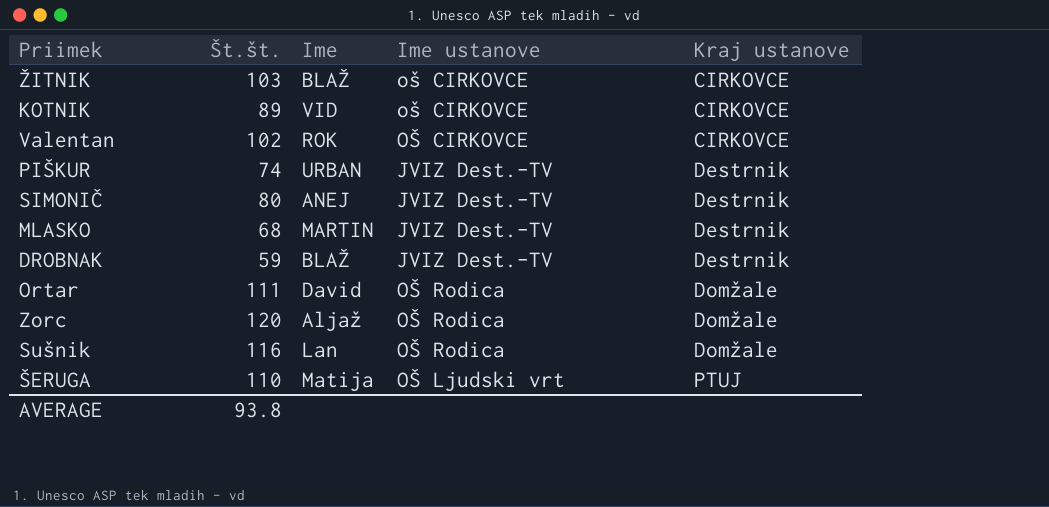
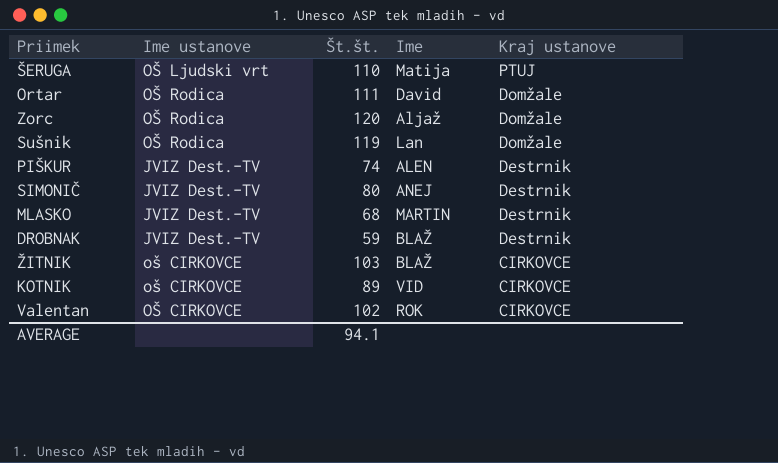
row order: Kraj ustanove ascending -> Kraj ustanove descending
column Ime ustanove | position: 4 -> 2
Sušnik | Št.št.: 116 -> 119
PIŠKUR | Ime: URBAN -> ALEN
AVERAGE | Št.št.: 93.8 -> 94.1

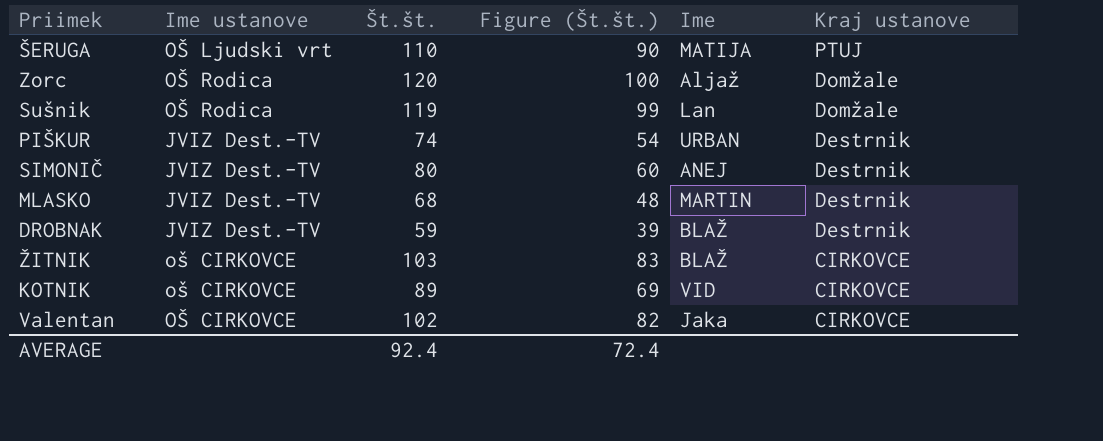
column Figure (Št.št.) | formula: none -> [Št.št.] - 20
row Ortar: OŠ Rodica | 111 | David | Domžale -> none
ŠERUGA | Ime: Matija -> MATIJA
PIŠKUR | Ime: ALEN -> URBAN
Valentan | Ime: ROK -> Jaka
AVERAGE | Št.št.: 94.1 -> 92.4

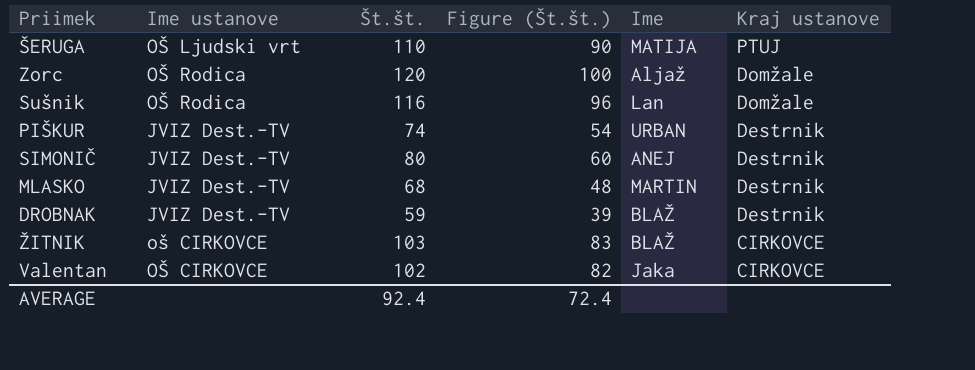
row KOTNIK: oš CIRKOVCE | 89 | 69 | VID | CIRKOVCE -> none
Sušnik | Št.št.: 119 -> 116
Sušnik | Figure (Št.št.): 99 -> 96

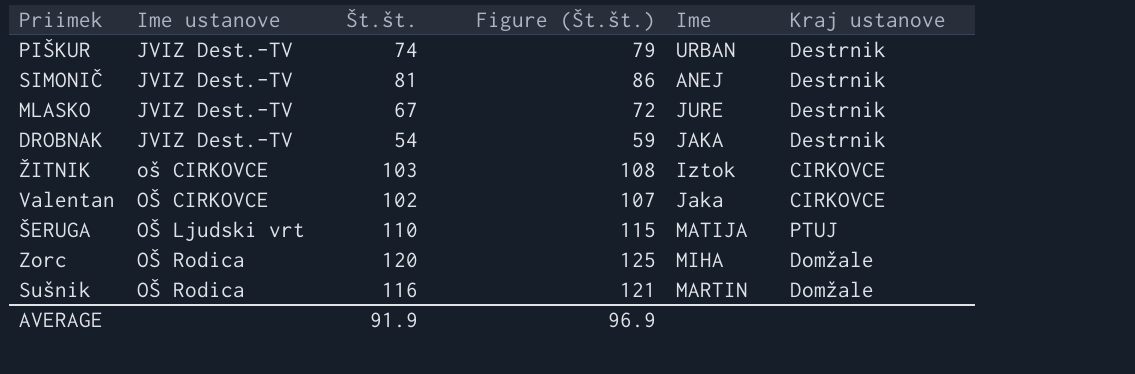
row order: Kraj ustanove descending -> Ime ustanove ascending
column Figure (Št.št.) | formula: [Št.št.] - 20 -> [Št.št.] + 5
SIMONIČ | Št.št.: 80 -> 81
MLASKO | Št.št.: 68 -> 67
MLASKO | Ime: MARTIN -> JURE
DROBNAK | Št.št.: 59 -> 54
DROBNAK | Ime: BLAŽ -> JAKA
ŽITNIK | Ime: BLAŽ -> Iztok
Zorc | Ime: Aljaž -> MIHA
Sušnik | Ime: Lan -> MARTIN
AVERAGE | Št.št.: 92.4 -> 91.9
AVERAGE | Figure (Št.št.): 72.4 -> 96.9

